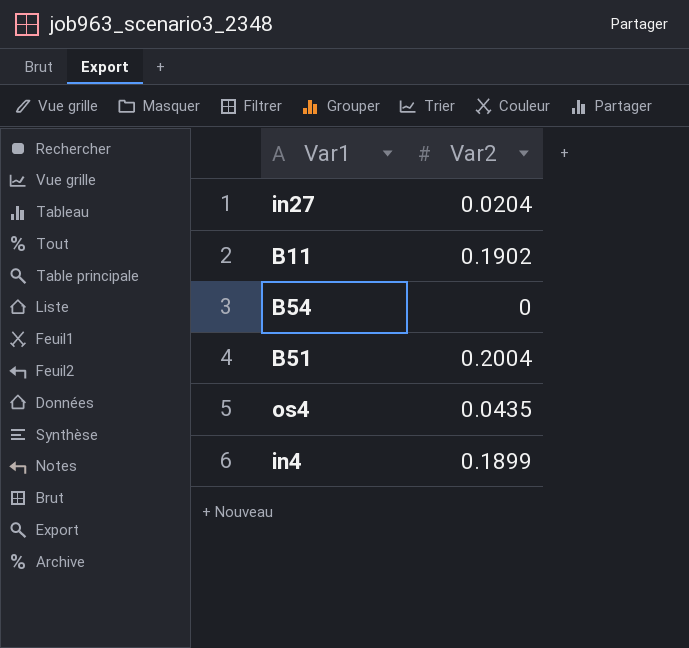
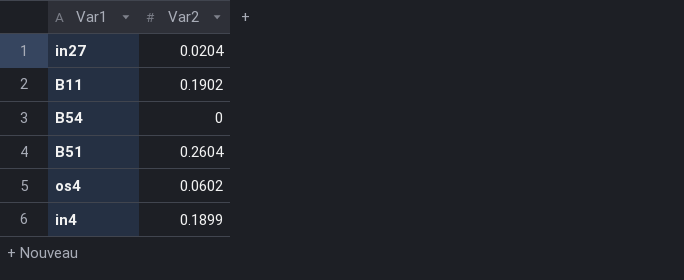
B51 | Var2: 0.2004 -> 0.2604
os4 | Var2: 0.0435 -> 0.0602

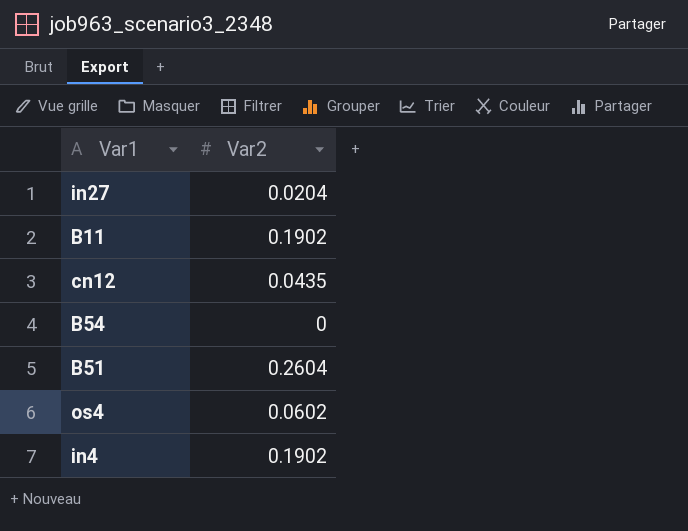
row cn12: none -> 0.0435
in4 | Var2: 0.1899 -> 0.1902

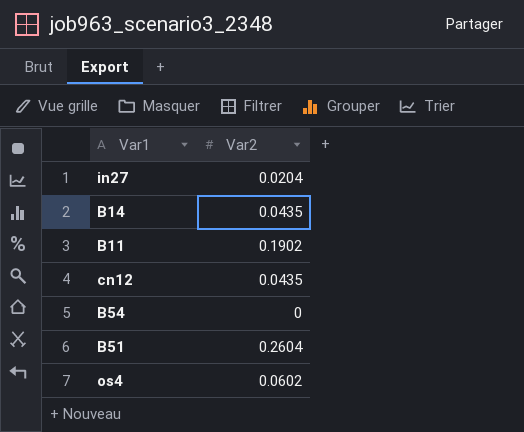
row in4: 0.1902 -> none
row B14: none -> 0.0435

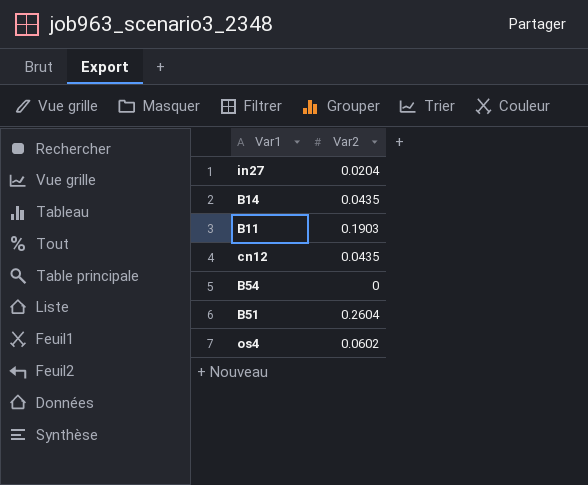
B11 | Var2: 0.1902 -> 0.1903

